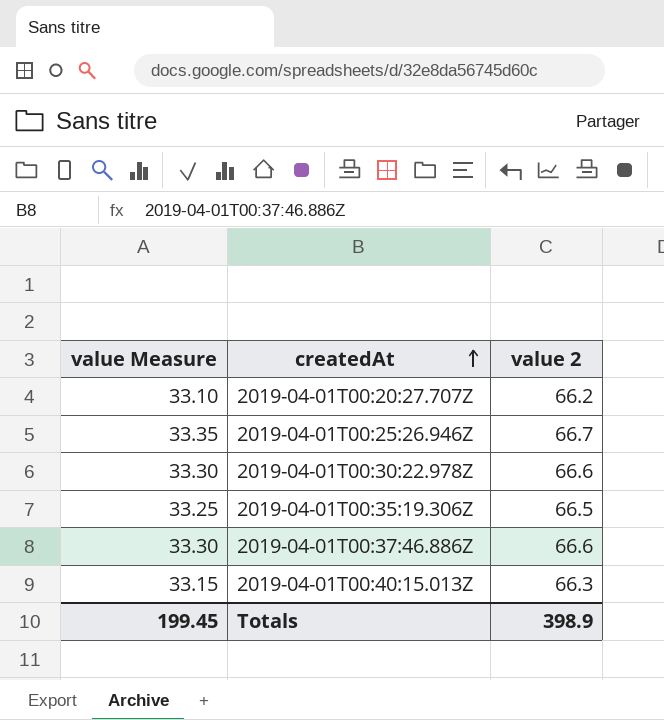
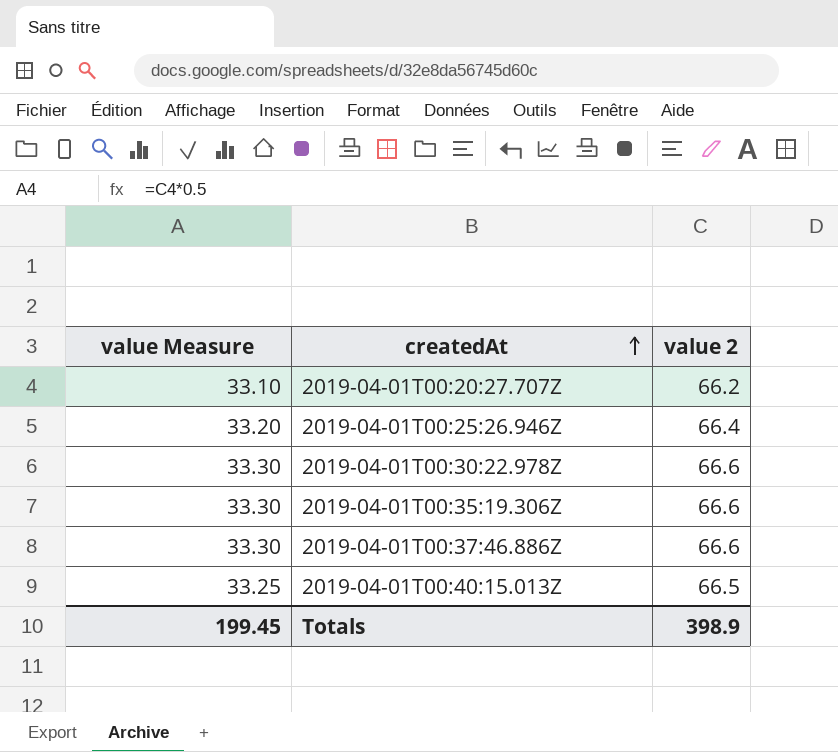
2019-04-01T00:25:26.946Z | value Measure: 33.35 -> 33.20
2019-04-01T00:25:26.946Z | value 2: 66.7 -> 66.4
2019-04-01T00:35:19.306Z | value Measure: 33.25 -> 33.30
2019-04-01T00:35:19.306Z | value 2: 66.5 -> 66.6
2019-04-01T00:40:15.013Z | value Measure: 33.15 -> 33.25
2019-04-01T00:40:15.013Z | value 2: 66.3 -> 66.5

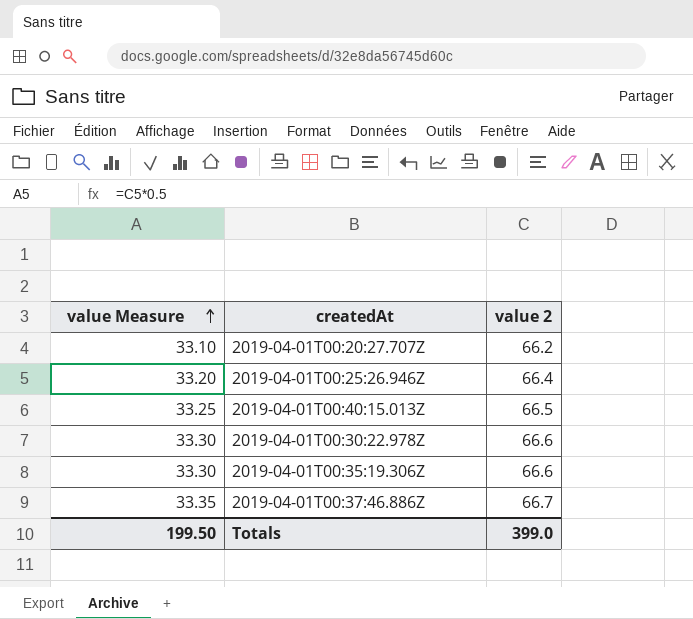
row order: createdAt ascending -> value Measure ascending
2019-04-01T00:37:46.886Z | value Measure: 33.30 -> 33.35
2019-04-01T00:37:46.886Z | value 2: 66.6 -> 66.7
Totals | value Measure: 199.45 -> 199.50
Totals | value 2: 398.9 -> 399.0

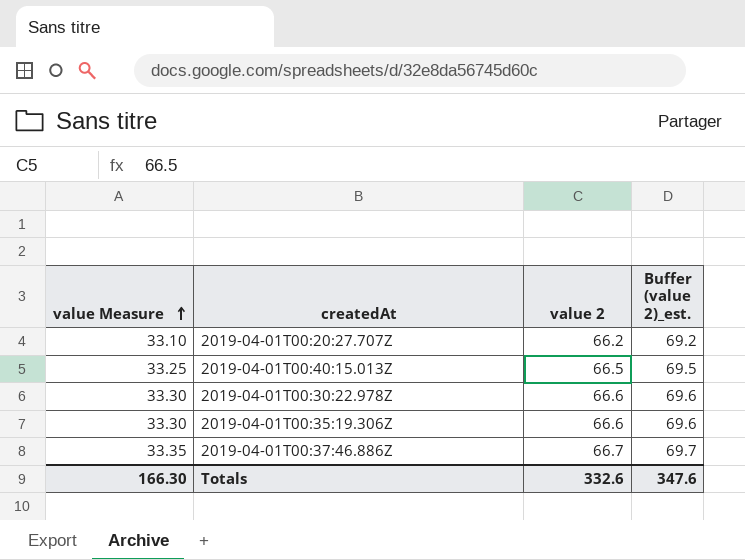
column Buffer (value 2)_est. | formula: none -> [value 2] + 3
row 2019-04-01T00:25:26.946Z: 33.20 | 66.4 -> none
Totals | value Measure: 199.50 -> 166.30
Totals | value 2: 399.0 -> 332.6

